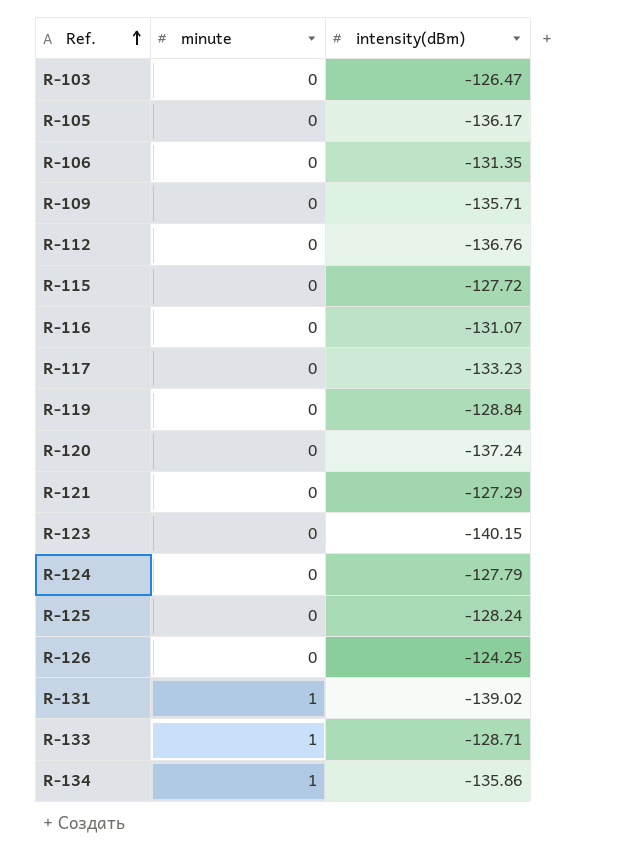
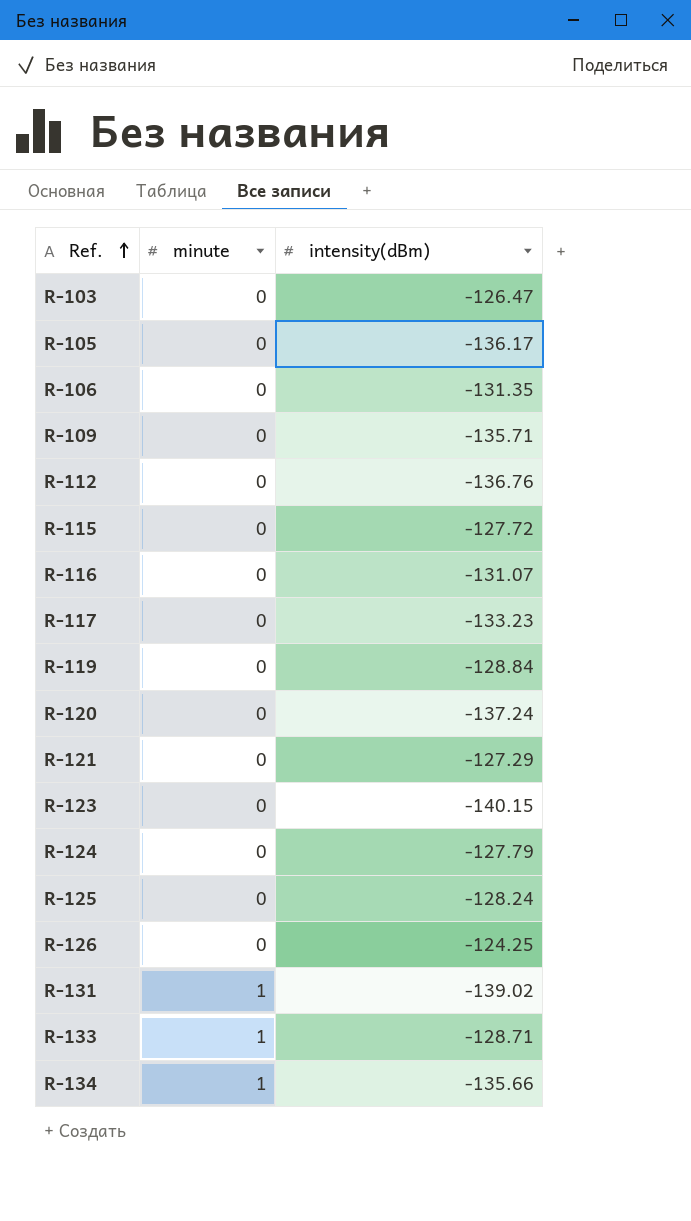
R-134 | intensity(dBm): -135.86 -> -135.66

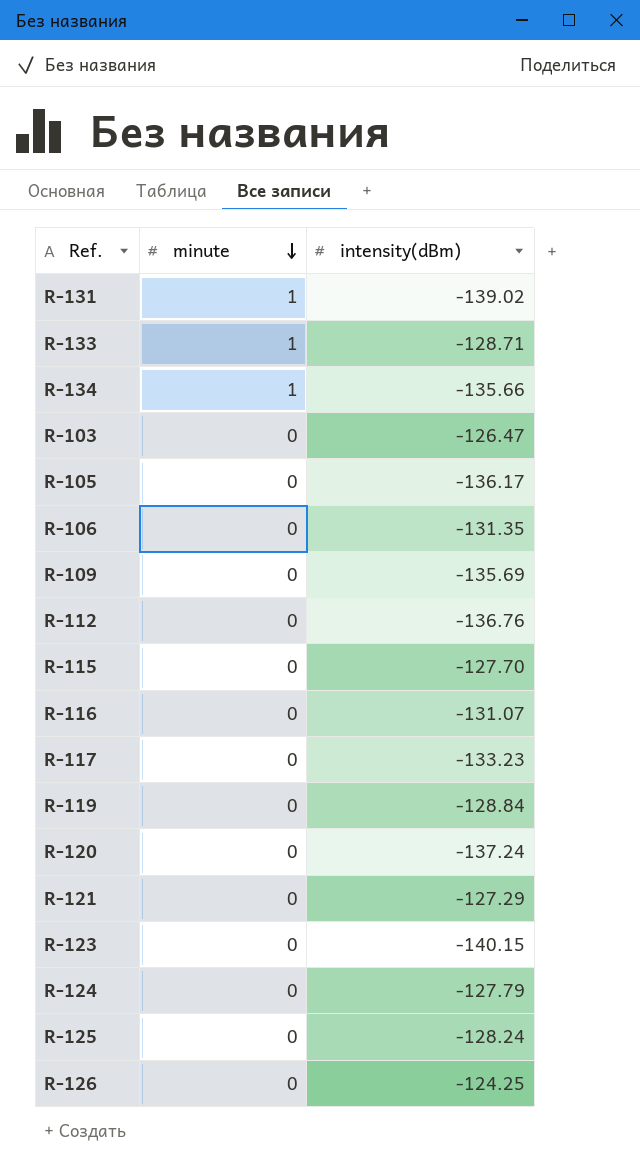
row order: Ref. ascending -> minute descending
R-109 | intensity(dBm): -135.71 -> -135.69
R-115 | intensity(dBm): -127.72 -> -127.70

